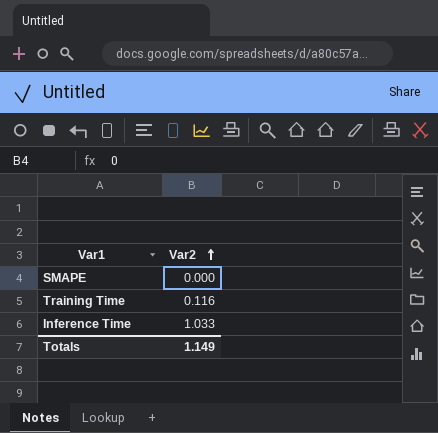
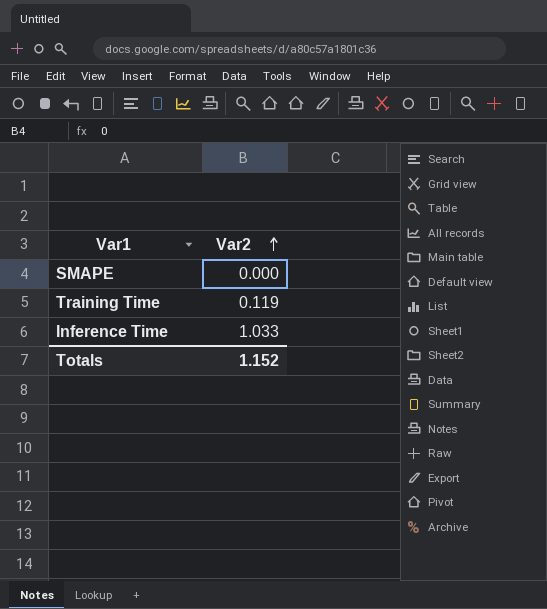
Training Time | Var2: 0.116 -> 0.119
Totals | Var2: 1.149 -> 1.152

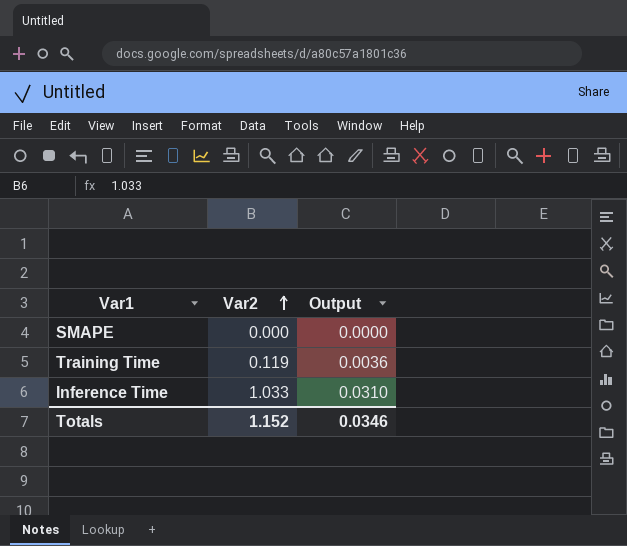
column Output | formula: none -> [Var2] * 0.03

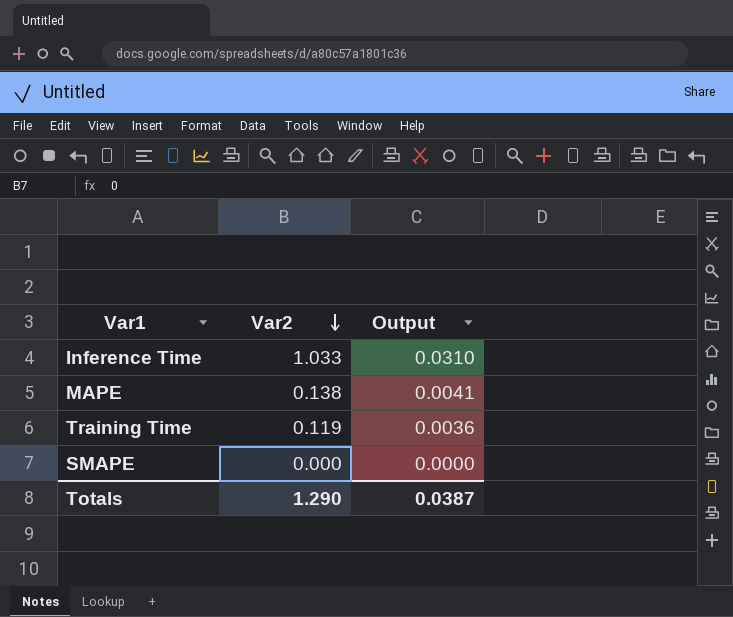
row order: Var2 ascending -> Var2 descending
row MAPE: none -> 0.138 | 0.0041
Totals | Var2: 1.152 -> 1.290
Totals | Output: 0.0346 -> 0.0387

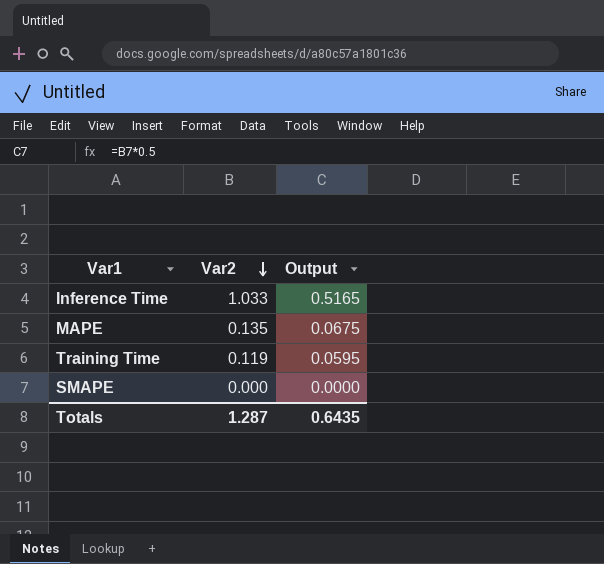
column Output | formula: [Var2] * 0.03 -> [Var2] * 0.5
MAPE | Var2: 0.138 -> 0.135
Totals | Var2: 1.290 -> 1.287
Totals | Output: 0.0387 -> 0.6435

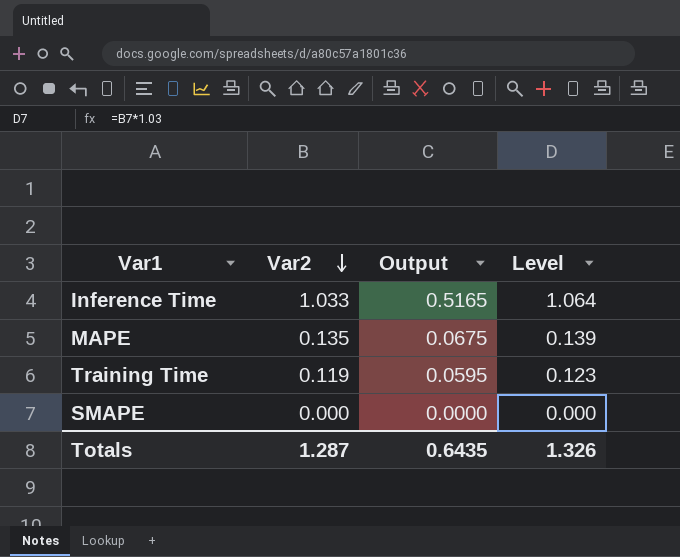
column Level | formula: none -> [Var2] * 1.03

